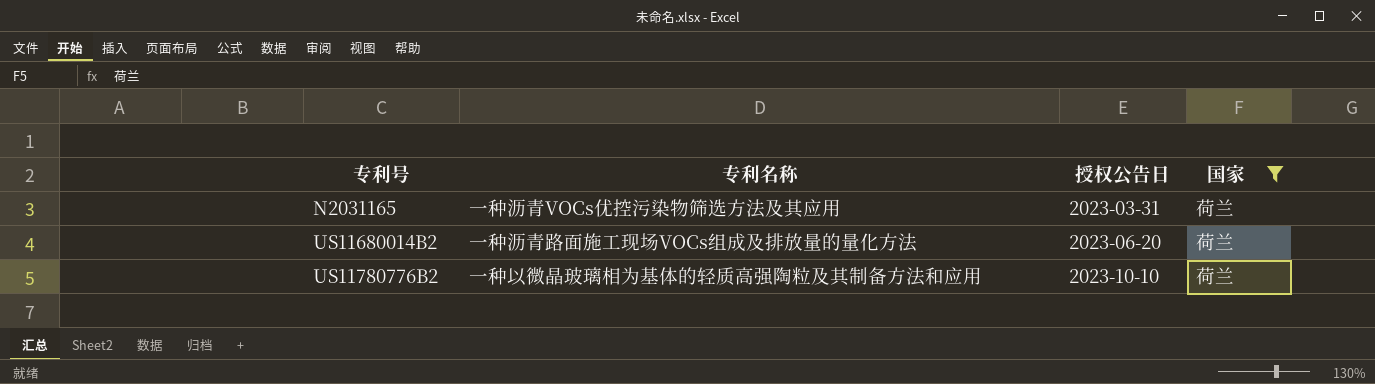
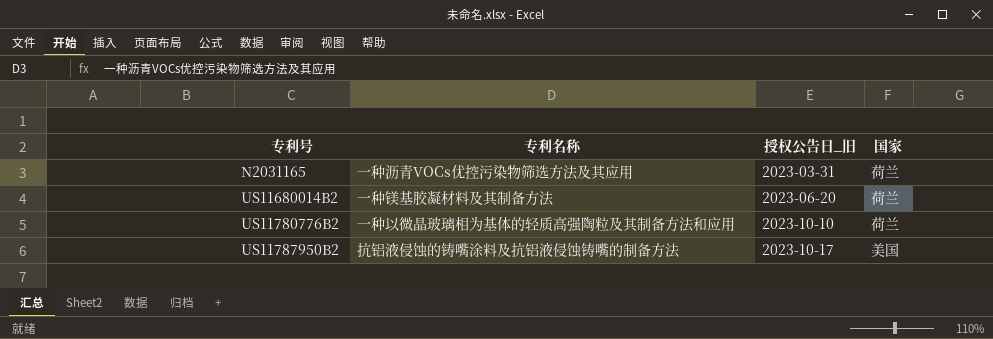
filter: 国家 = 荷兰 -> none
column name: 授权公告日 -> 授权公告日_旧
US11680014B2 | 专利名称: 一种沥青路面施工现场VOCs组成及排放量的量化方法 -> 一种镁基胶凝材料及其制备方法

